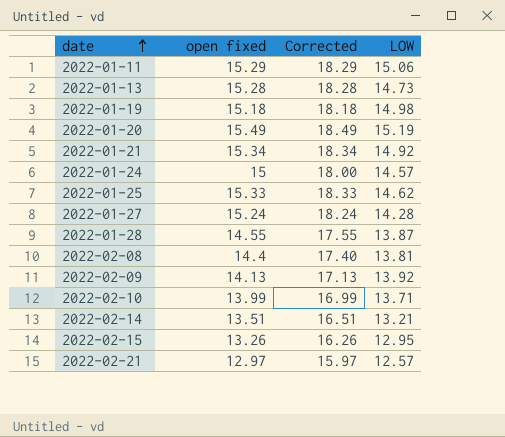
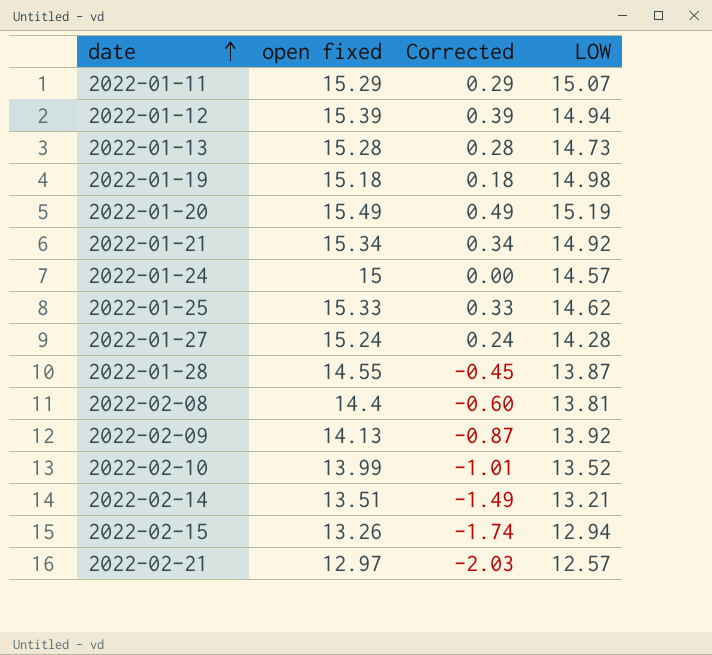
column Corrected | formula: [open fixed] + 3 -> [open fixed] - 15
2022-01-11 | LOW: 15.06 -> 15.07
row 2022-01-12: none -> 15.39 | 0.39 | 14.94
2022-02-10 | LOW: 13.71 -> 13.52
2022-02-15 | LOW: 12.95 -> 12.94

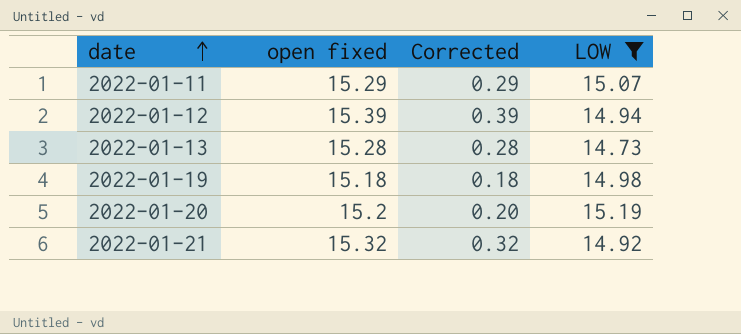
filter: none -> LOW >= 14.73
2022-01-20 | open fixed: 15.49 -> 15.2
2022-01-20 | Corrected: 0.49 -> 0.20
2022-01-21 | open fixed: 15.34 -> 15.32
2022-01-21 | Corrected: 0.34 -> 0.32

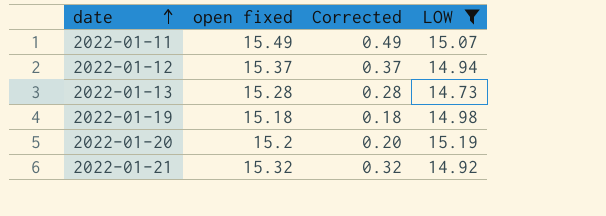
2022-01-11 | open fixed: 15.29 -> 15.49
2022-01-11 | Corrected: 0.29 -> 0.49
2022-01-12 | open fixed: 15.39 -> 15.37
2022-01-12 | Corrected: 0.39 -> 0.37

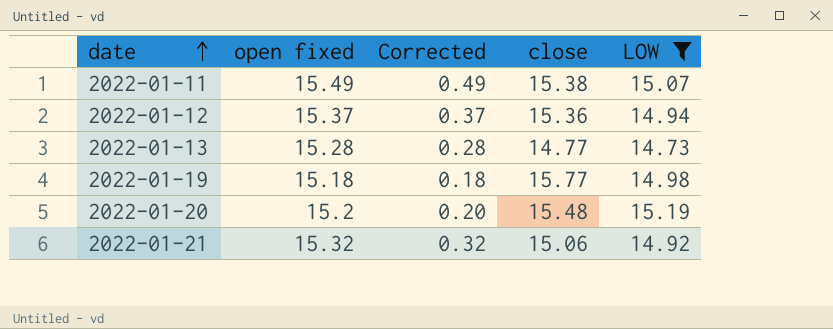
column close | position: none -> 4

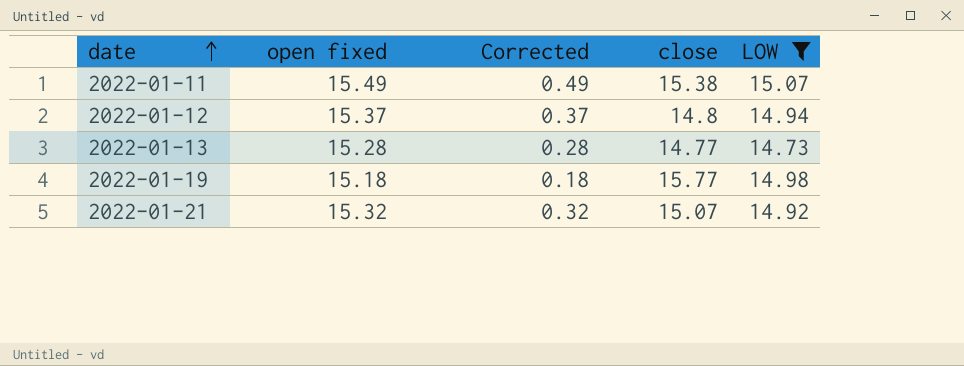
row 2022-01-20: 15.2 | 0.20 | 15.48 | 15.19 -> none
2022-01-12 | close: 15.36 -> 14.8
2022-01-21 | close: 15.06 -> 15.07

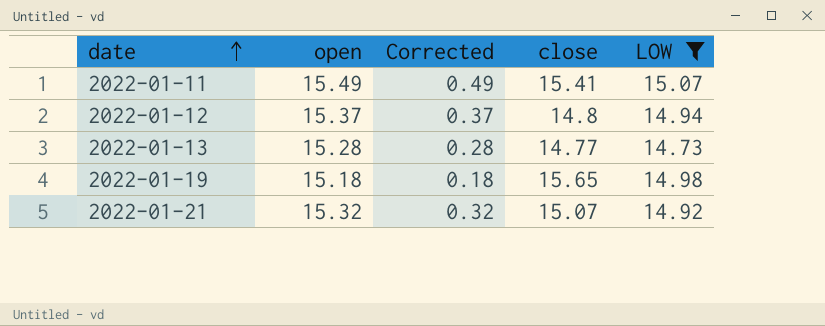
column name: open fixed -> open
2022-01-11 | close: 15.38 -> 15.41
2022-01-19 | close: 15.77 -> 15.65

